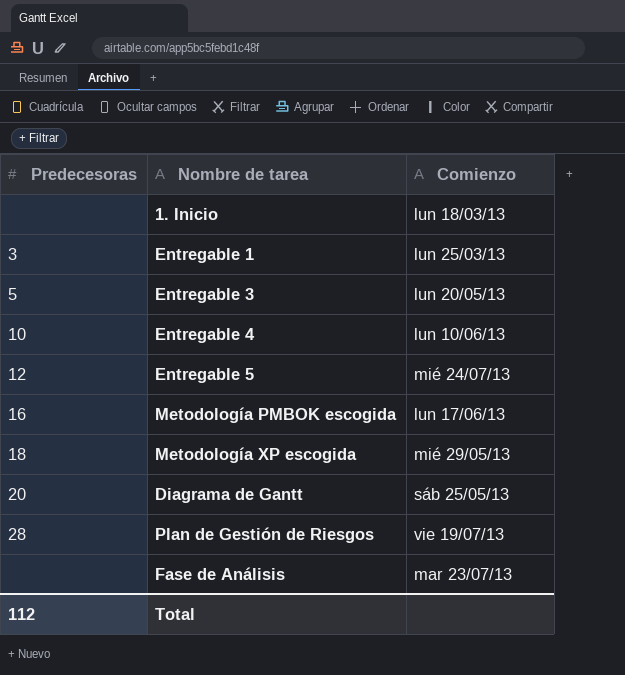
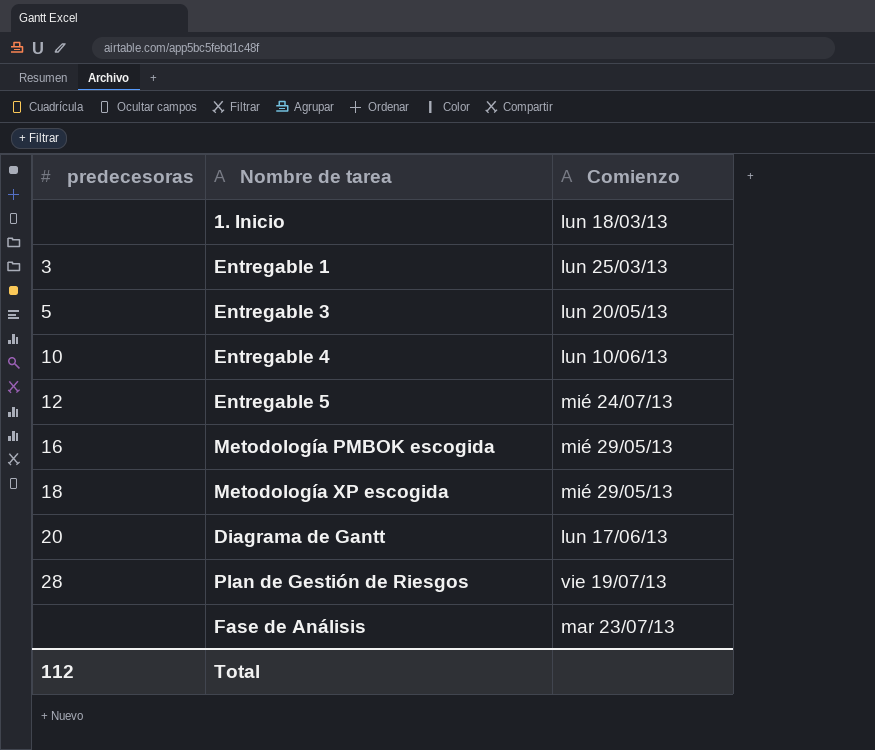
column name: Predecesoras -> predecesoras
Metodología PMBOK escogida | Comienzo: lun 17/06/13 -> mié 29/05/13
Diagrama de Gantt | Comienzo: sáb 25/05/13 -> lun 17/06/13

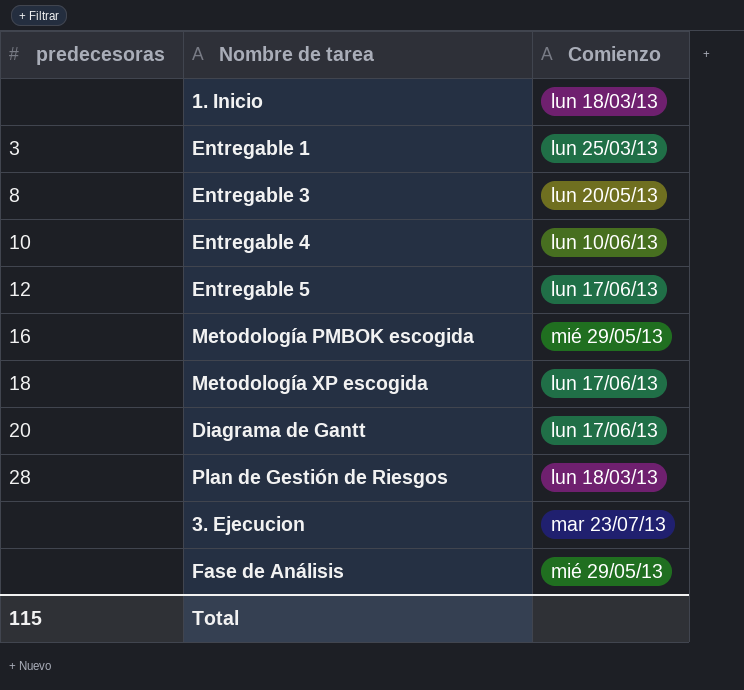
Entregable 3 | predecesoras: 5 -> 8
Entregable 5 | Comienzo: mié 24/07/13 -> lun 17/06/13
Metodología XP escogida | Comienzo: mié 29/05/13 -> lun 17/06/13
Plan de Gestión de Riesgos | Comienzo: vie 19/07/13 -> lun 18/03/13
row 3. Ejecucion: none -> none | mar 23/07/13
Fase de Análisis | Comienzo: mar 23/07/13 -> mié 29/05/13
Total | predecesoras: 112 -> 115

